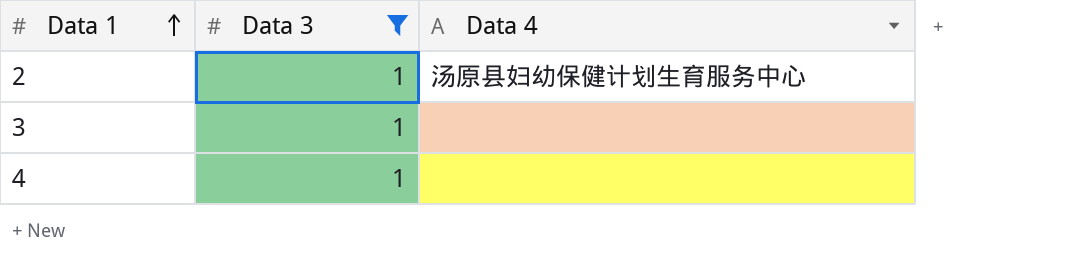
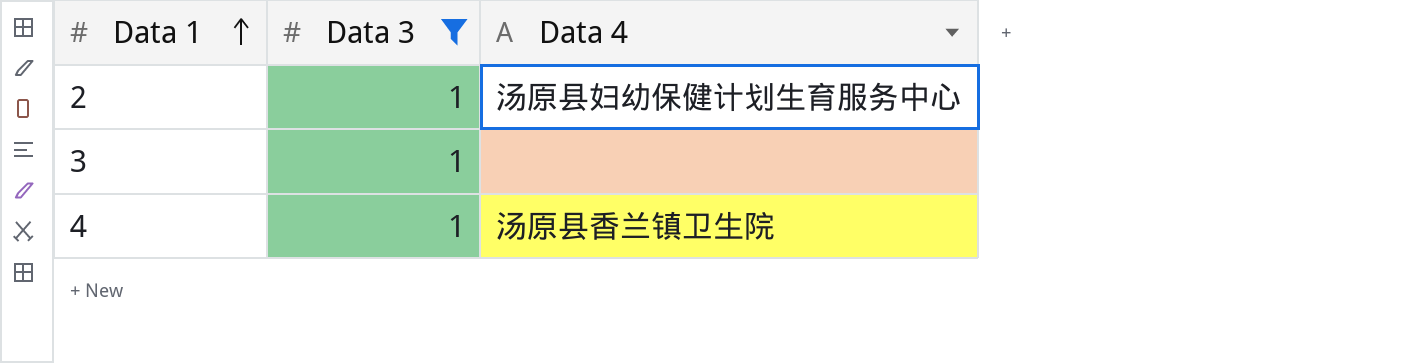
4 | Data 4: none -> 汤原县香兰镇卫生院

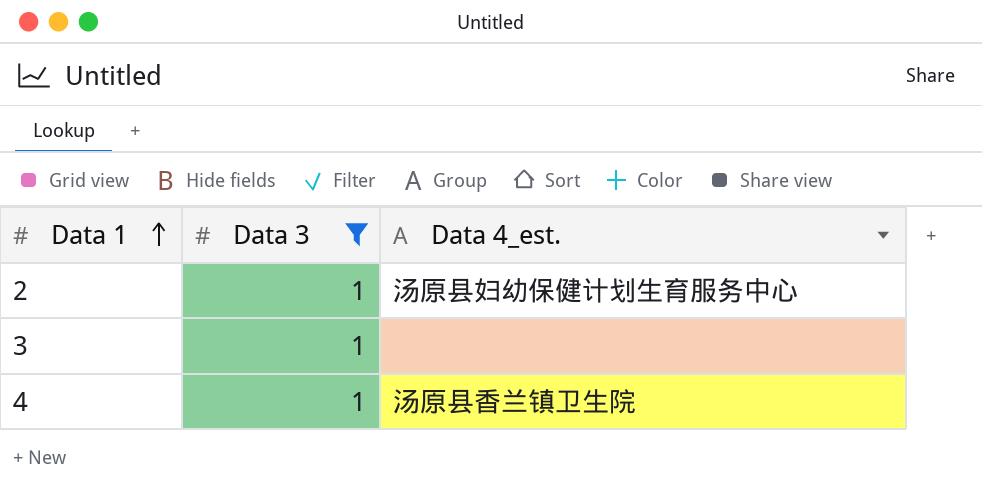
column name: Data 4 -> Data 4_est.

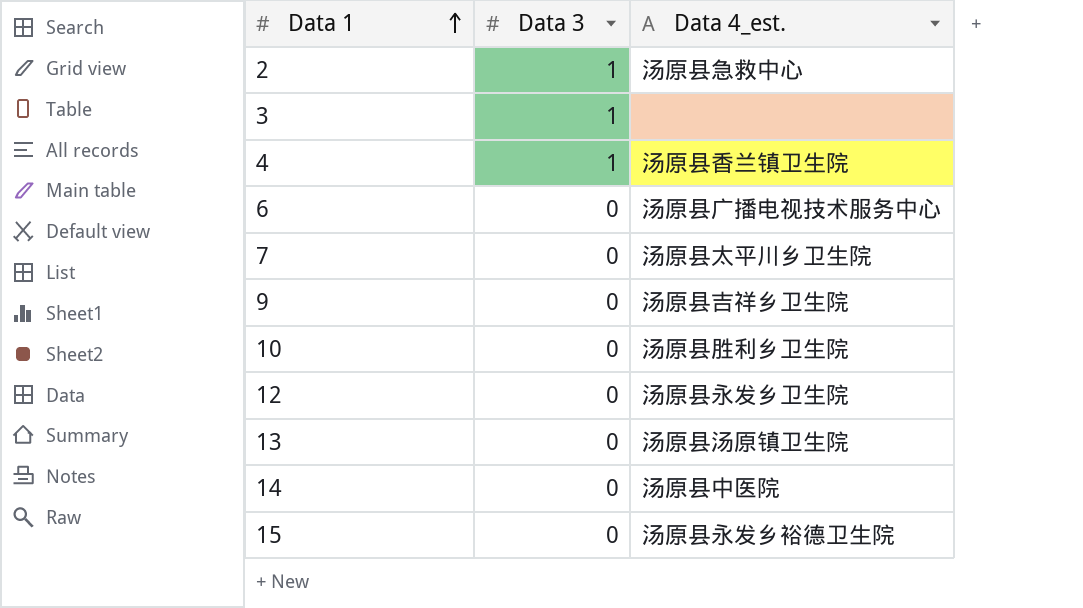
filter: Data 3 = 1 -> none
2 | Data 4_est.: 汤原县妇幼保健计划生育服务中心 -> 汤原县急救中心

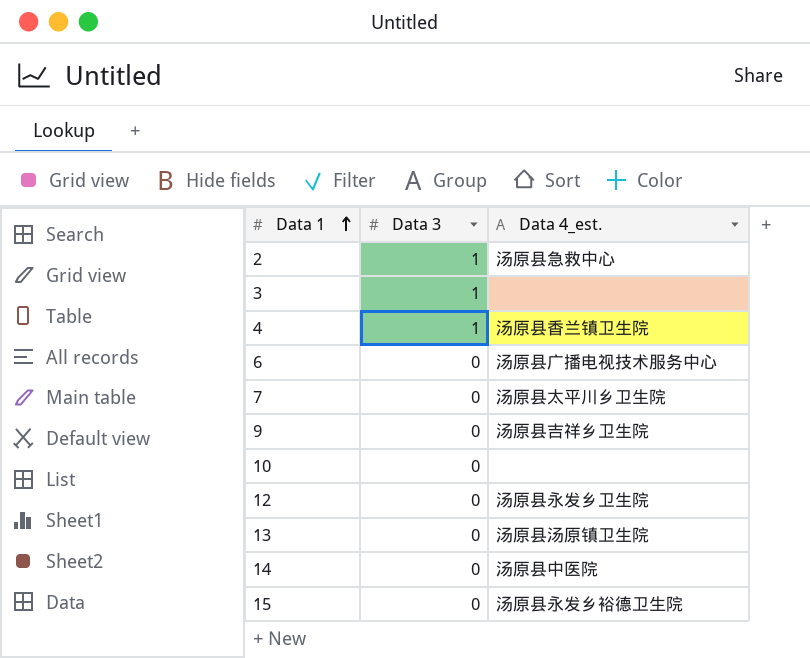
10 | Data 4_est.: 汤原县胜利乡卫生院 -> none

